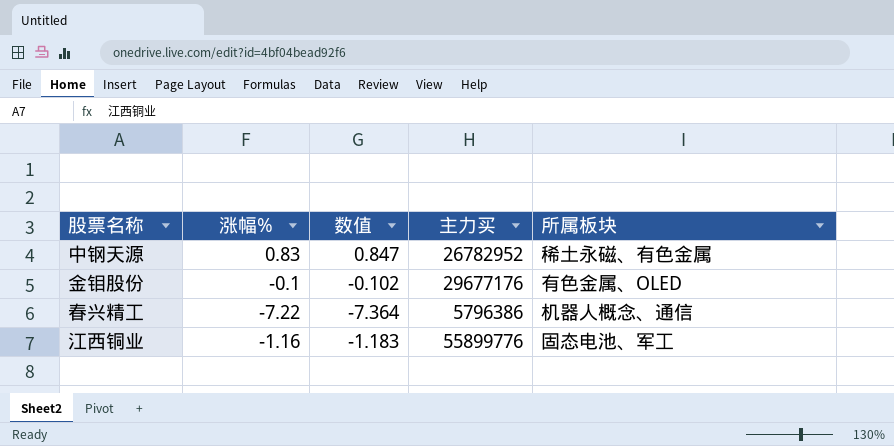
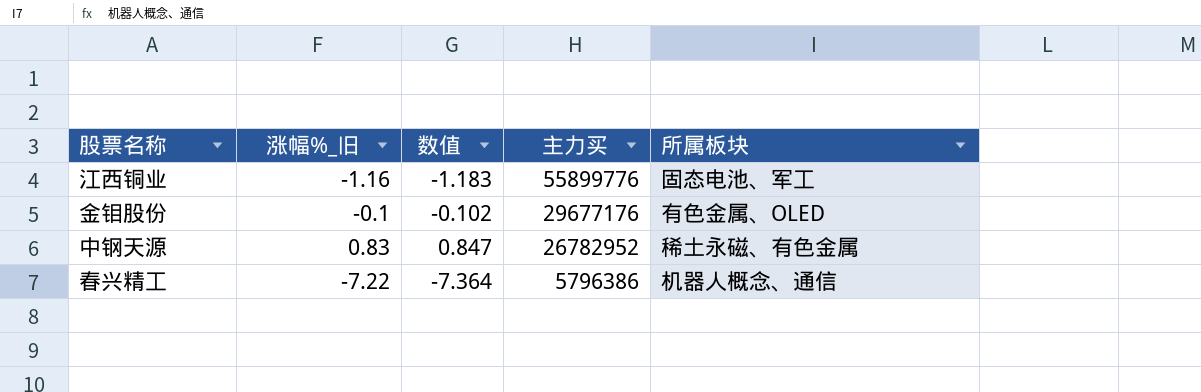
row order: none -> 主力买 descending
column name: 涨幅% -> 涨幅%_旧

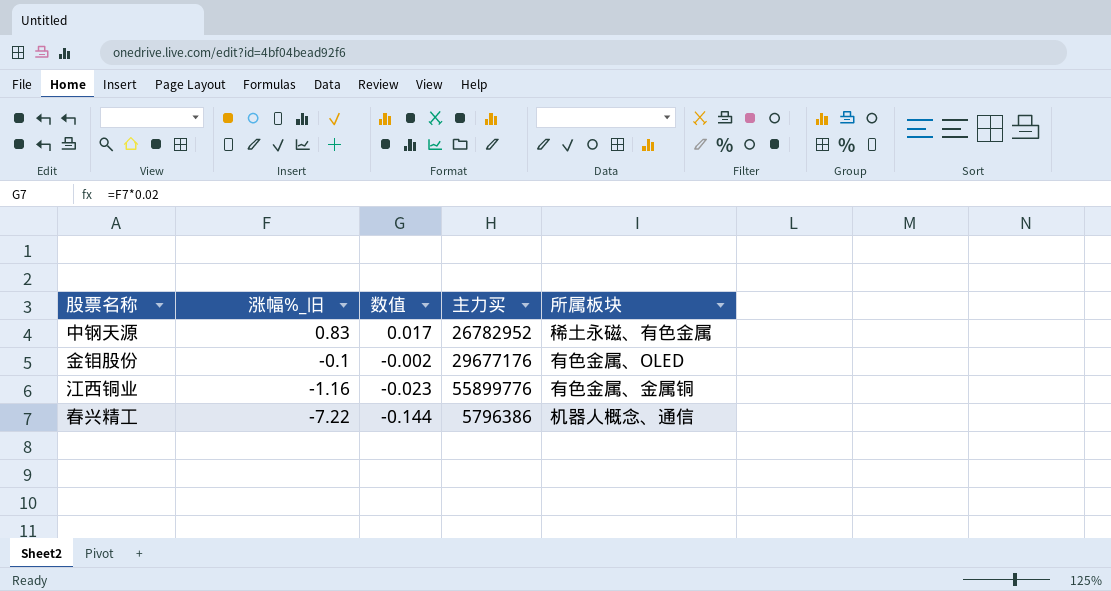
row order: 主力买 descending -> 涨幅%_旧 descending
column 数值 | formula: [涨幅%_旧] * 1.02 -> [涨幅%_旧] * 0.02
江西铜业 | 所属板块: 固态电池、军工 -> 有色金属、金属铜

